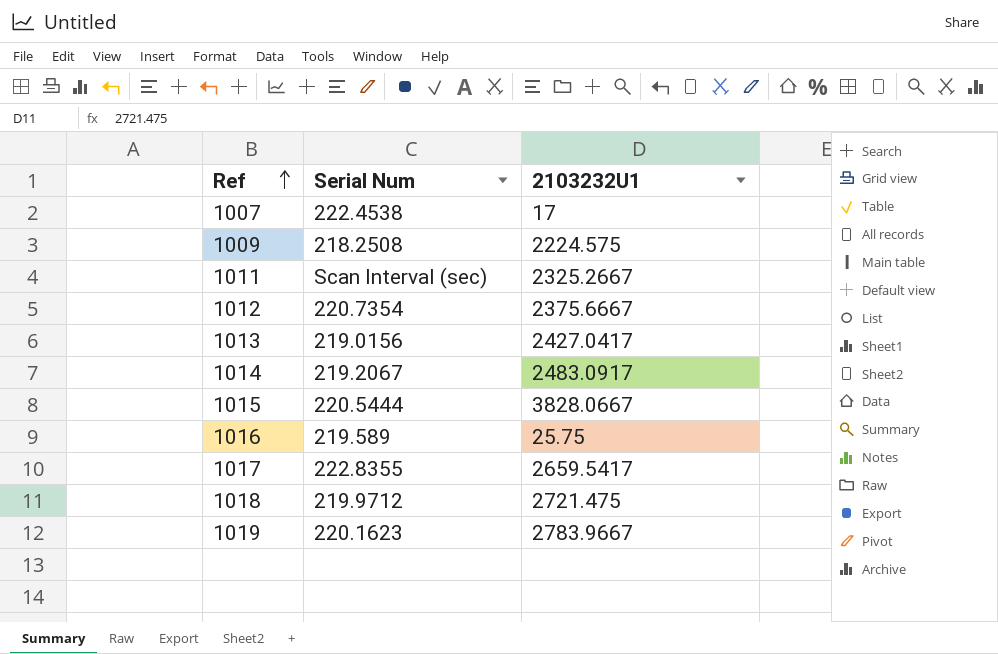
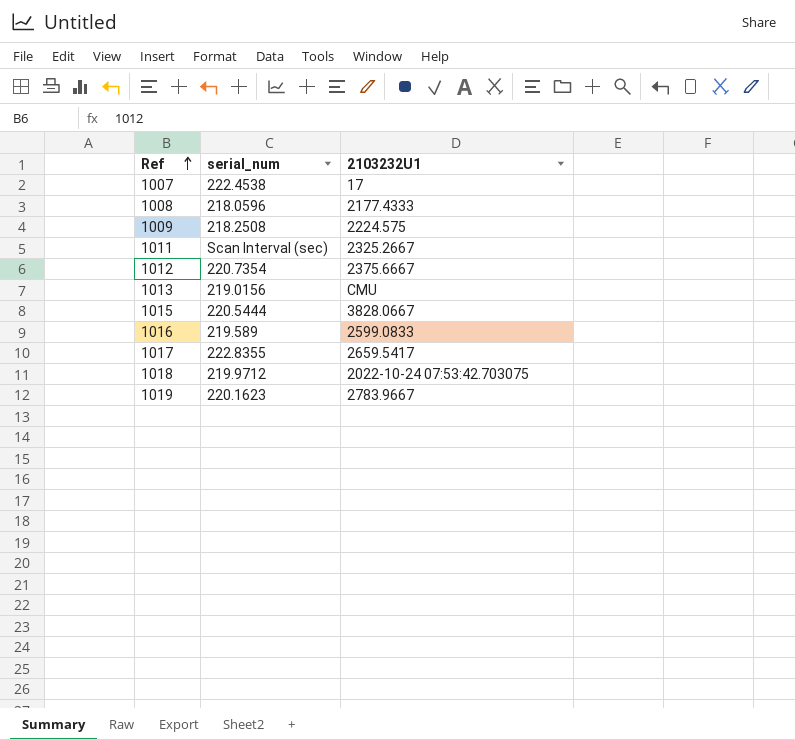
column name: Serial Num -> serial_num
row 1014: 219.2067 | 2483.0917 -> none
row 1008: none -> 218.0596 | 2177.4333
1013 | 2103232U1: 2427.0417 -> CMU
1016 | 2103232U1: 25.75 -> 2599.0833
1018 | 2103232U1: 2721.475 -> 2022-10-24 07:53:42.703075

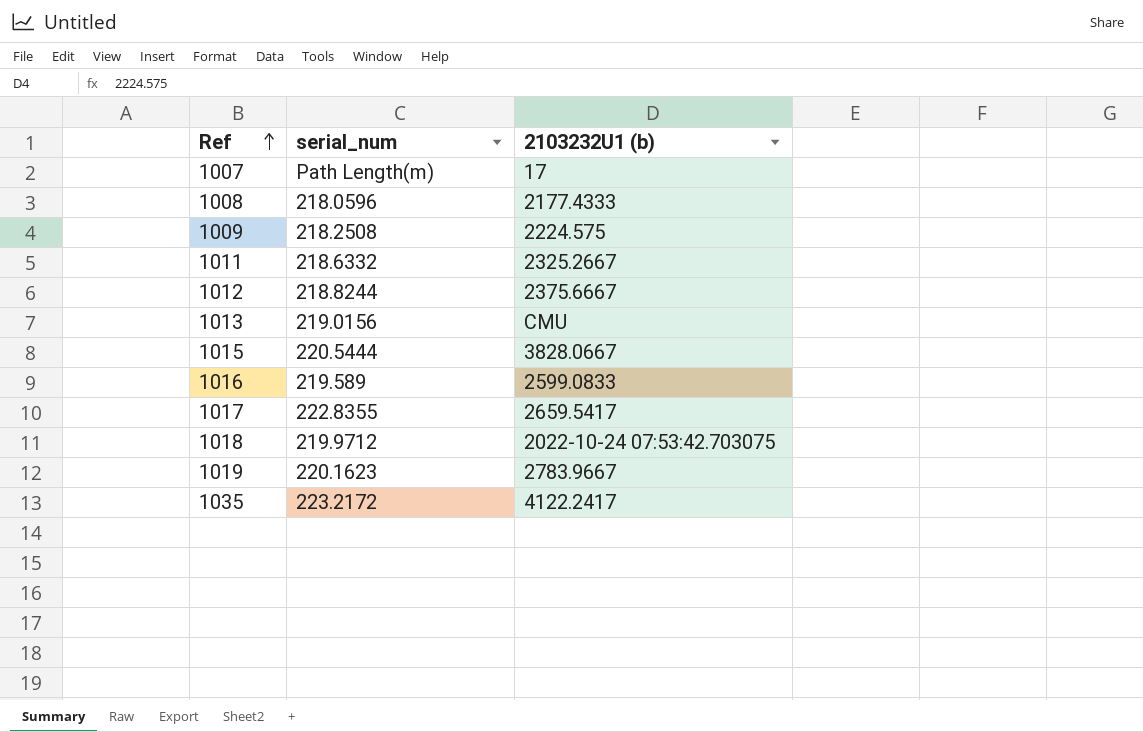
column name: 2103232U1 -> 2103232U1 (b)
1007 | serial_num: 222.4538 -> Path Length(m)
1011 | serial_num: Scan Interval (sec) -> 218.6332
1012 | serial_num: 220.7354 -> 218.8244
row 1035: none -> 223.2172 | 4122.2417

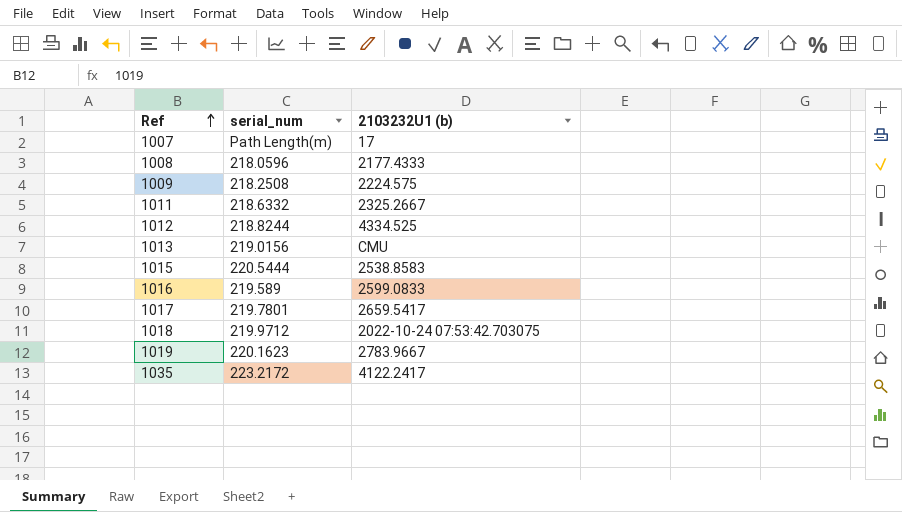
1012 | 2103232U1 (b): 2375.6667 -> 4334.525
1015 | 2103232U1 (b): 3828.0667 -> 2538.8583
1017 | serial_num: 222.8355 -> 219.7801

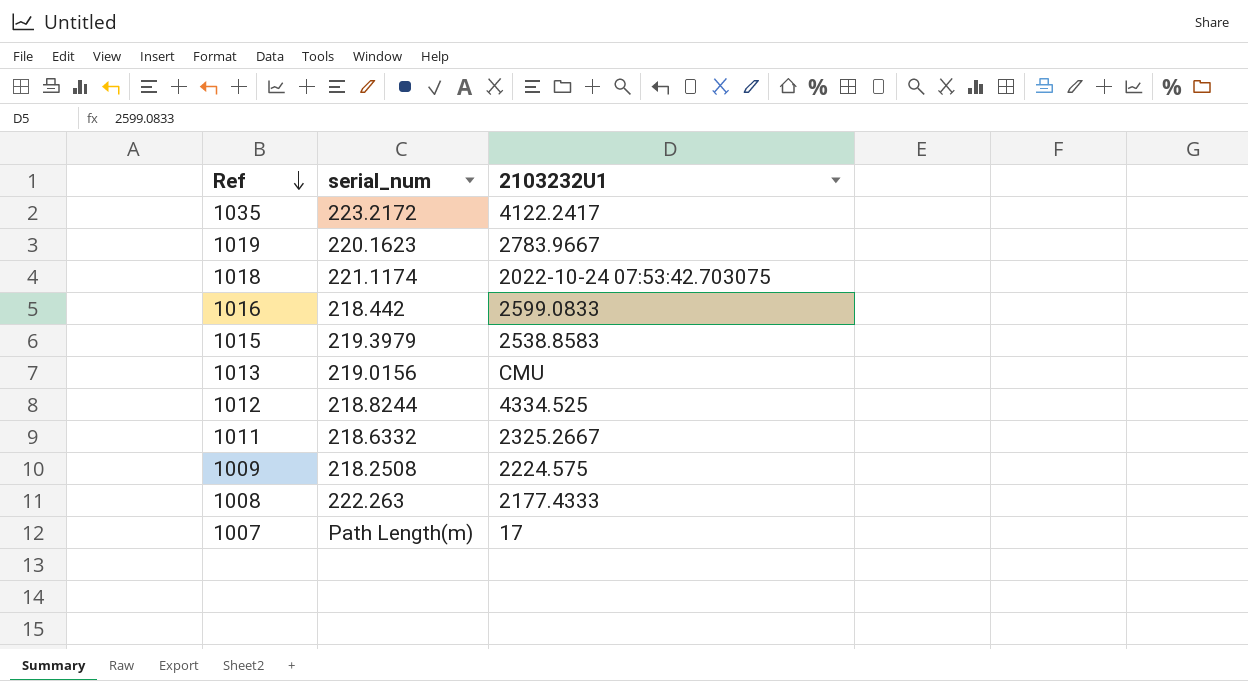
row order: Ref ascending -> Ref descending
column name: 2103232U1 (b) -> 2103232U1
row 1017: 219.7801 | 2659.5417 -> none
1018 | serial_num: 219.9712 -> 221.1174
1016 | serial_num: 219.589 -> 218.442
1015 | serial_num: 220.5444 -> 219.3979
1008 | serial_num: 218.0596 -> 222.263

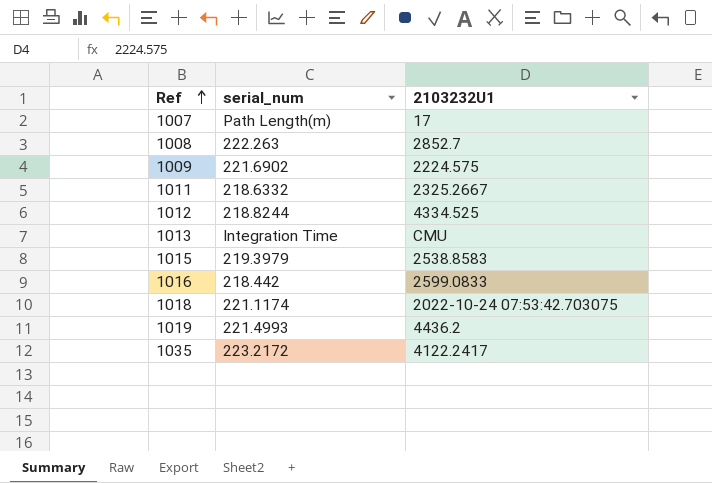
row order: Ref descending -> Ref ascending
1008 | 2103232U1: 2177.4333 -> 2852.7
1009 | serial_num: 218.2508 -> 221.6902
1013 | serial_num: 219.0156 -> Integration Time
1019 | serial_num: 220.1623 -> 221.4993
1019 | 2103232U1: 2783.9667 -> 4436.2

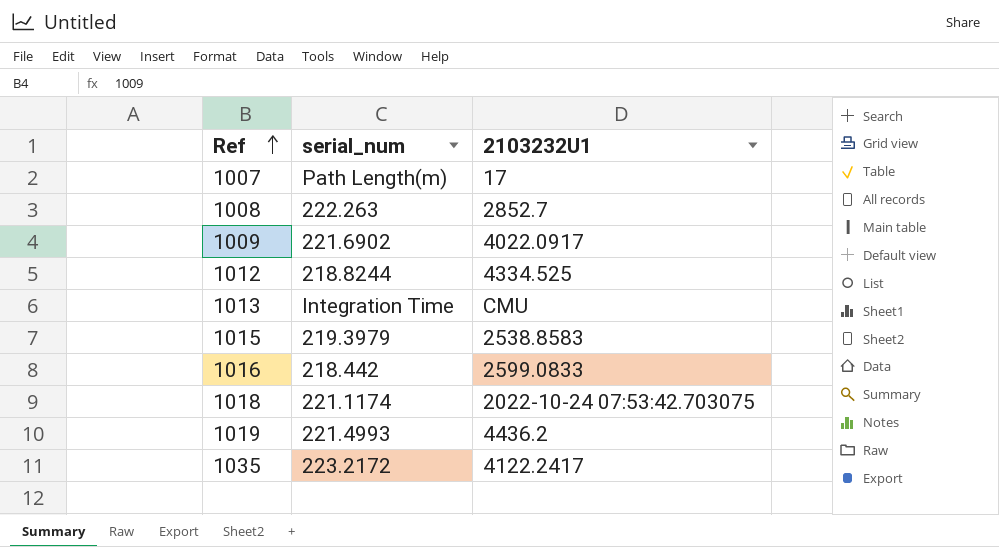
row 1011: 218.6332 | 2325.2667 -> none
1009 | 2103232U1: 2224.575 -> 4022.0917

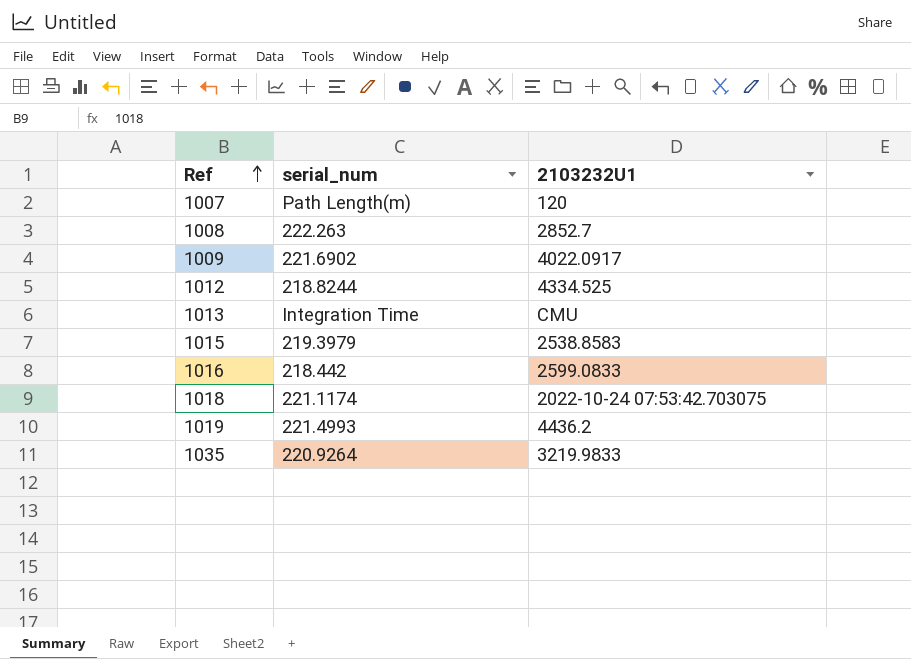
1007 | 2103232U1: 17 -> 120
1035 | serial_num: 223.2172 -> 220.9264
1035 | 2103232U1: 4122.2417 -> 3219.9833

